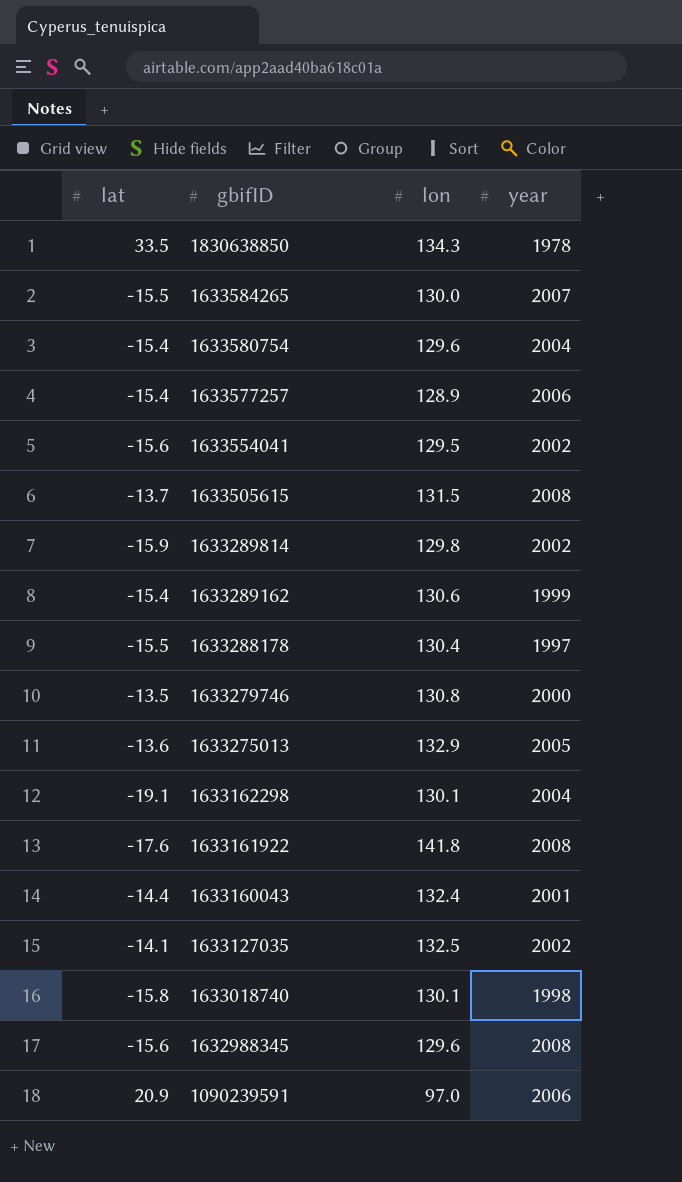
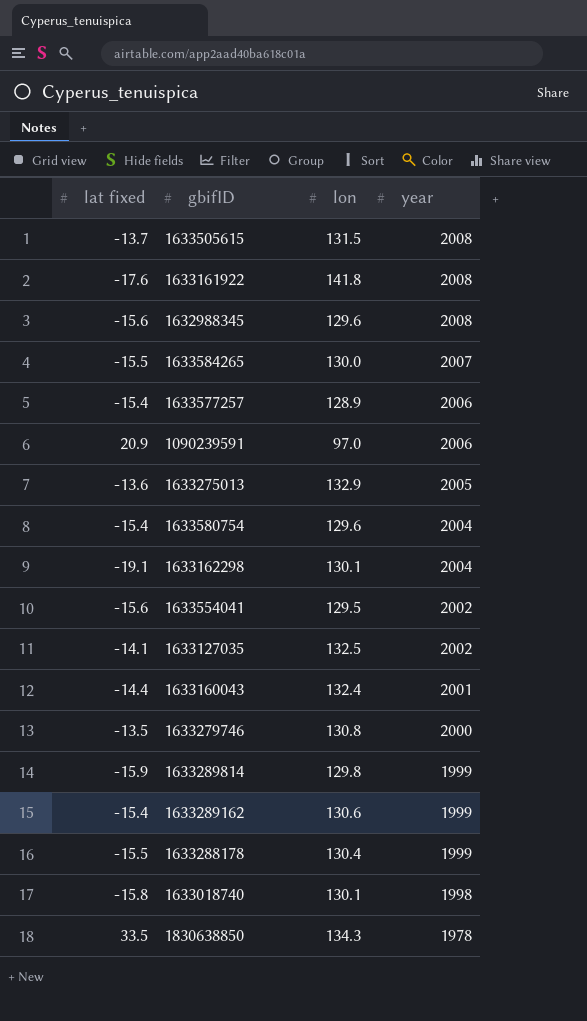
row order: gbifID descending -> year descending
column name: lat -> lat fixed
1633289814 | year: 2002 -> 1999
1633288178 | year: 1997 -> 1999

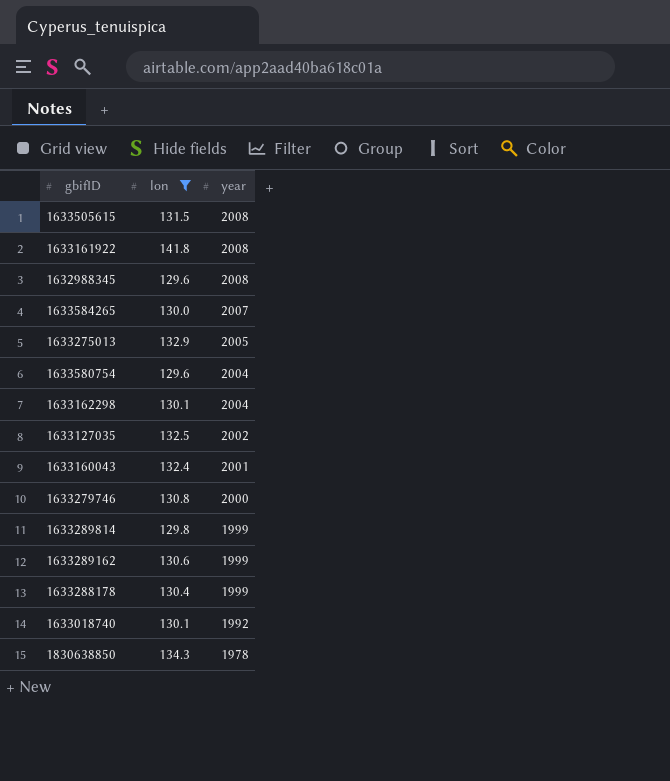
filter: none -> lon >= 129.6
column lat fixed | position: 1 -> none
1633018740 | year: 1998 -> 1992

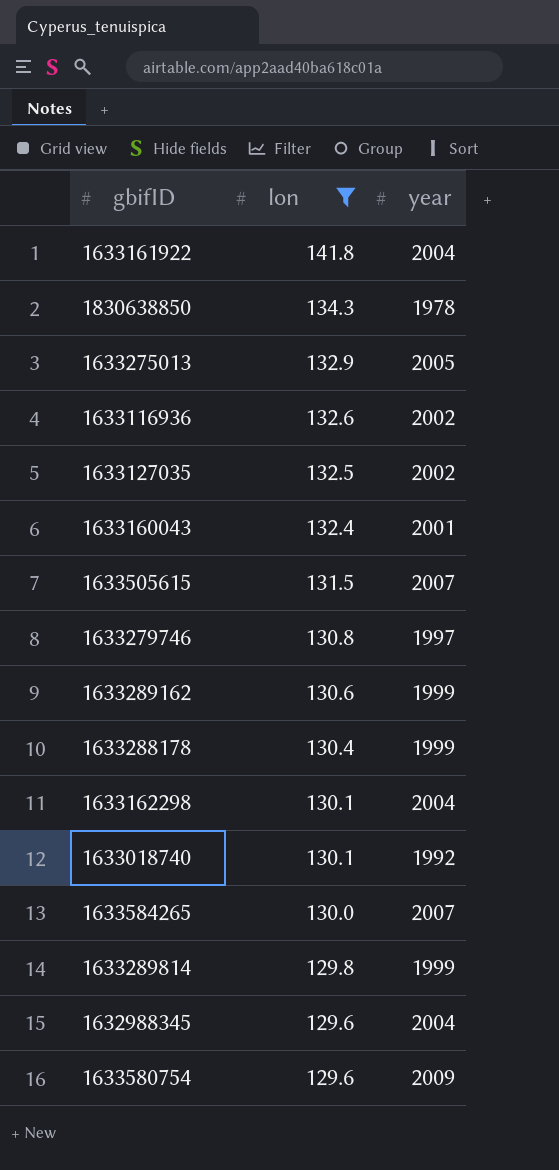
row order: year descending -> lon descending
1633161922 | year: 2008 -> 2004
row 1633116936: none -> 132.6 | 2002
1633505615 | year: 2008 -> 2007
1633279746 | year: 2000 -> 1997
1632988345 | year: 2008 -> 2004
1633580754 | year: 2004 -> 2009

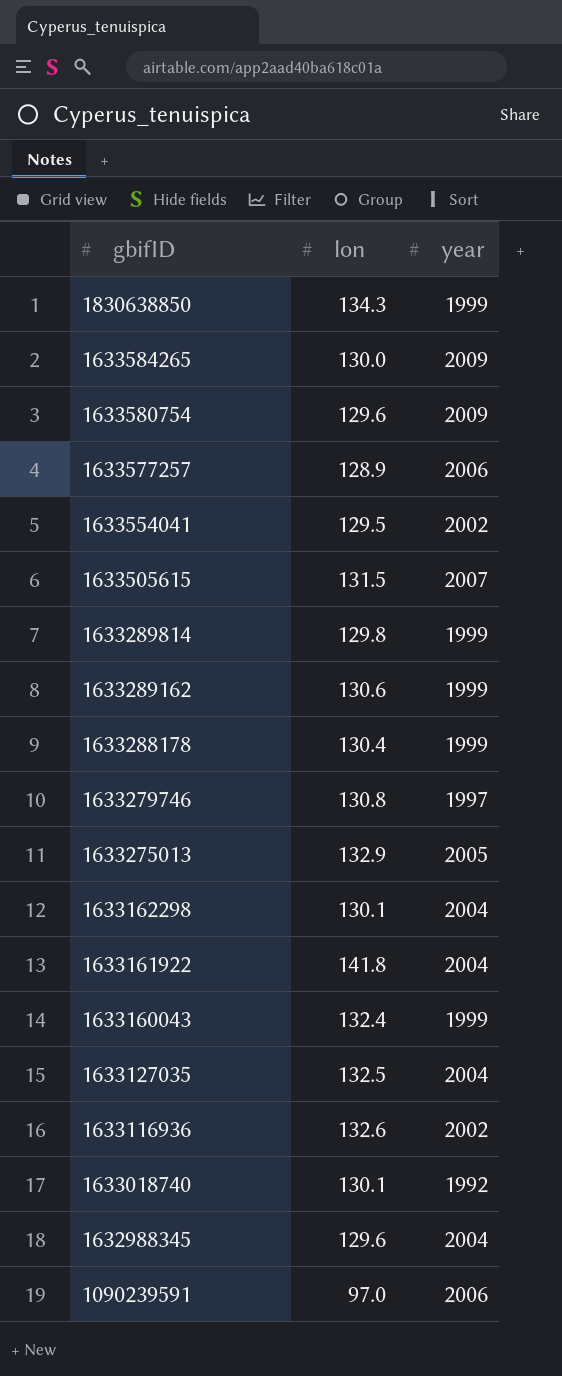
filter: lon >= 129.6 -> none
row order: lon descending -> gbifID descending
1830638850 | year: 1978 -> 1999
1633584265 | year: 2007 -> 2009
1633160043 | year: 2001 -> 1999
1633127035 | year: 2002 -> 2004

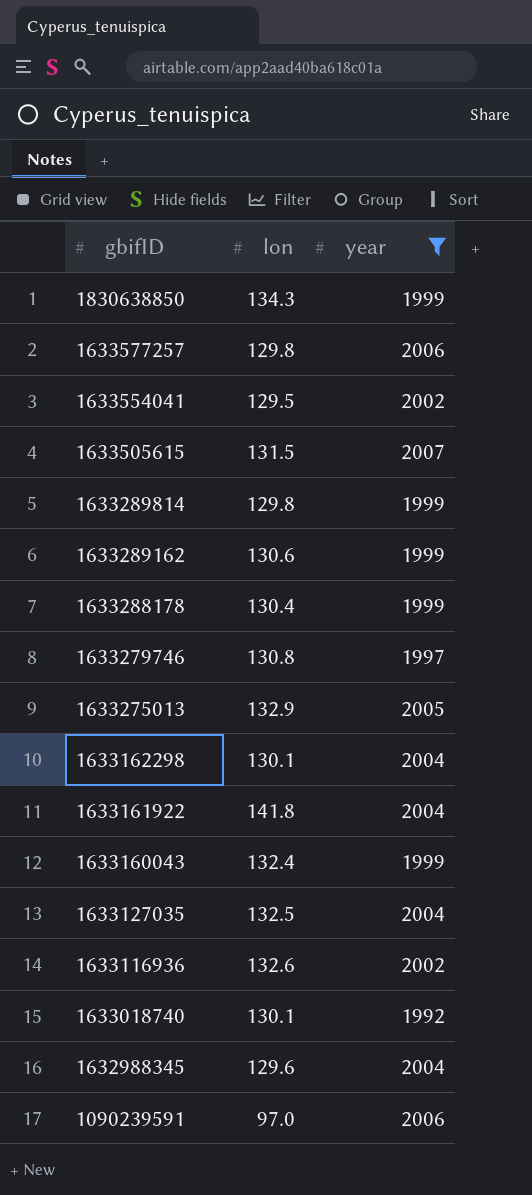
filter: none -> year != 2009
1633577257 | lon: 128.9 -> 129.8

